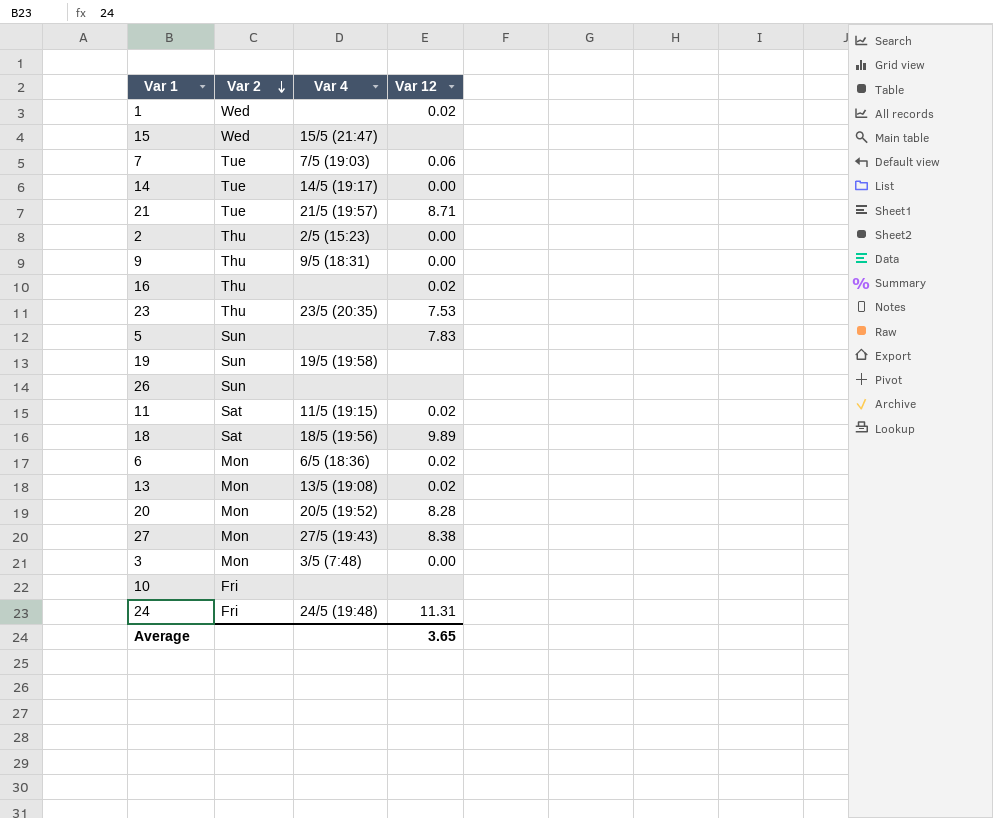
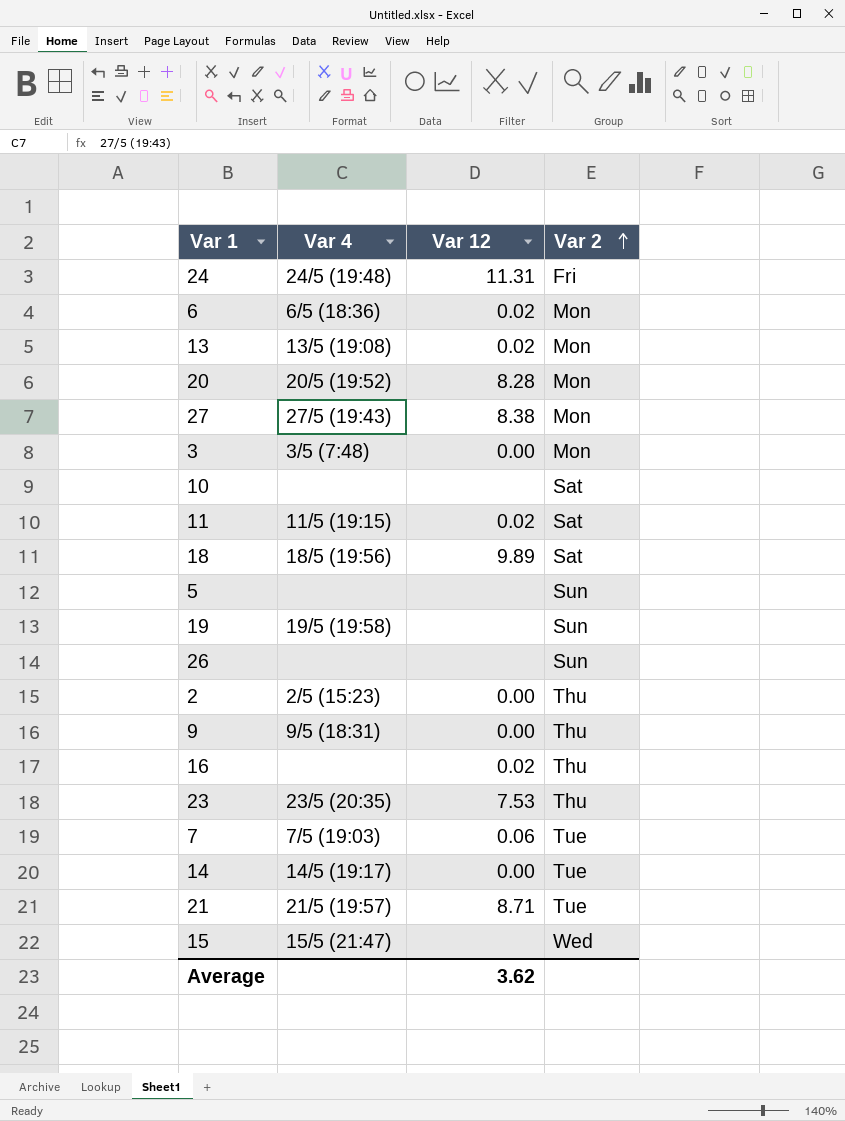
row order: Var 2 descending -> Var 2 ascending
column Var 2 | position: 2 -> 4
row 1: Wed | none | 0.02 -> none
10 | Var 2: Fri -> Sat
5 | Var 12: 7.83 -> none
Average | Var 12: 3.65 -> 3.62

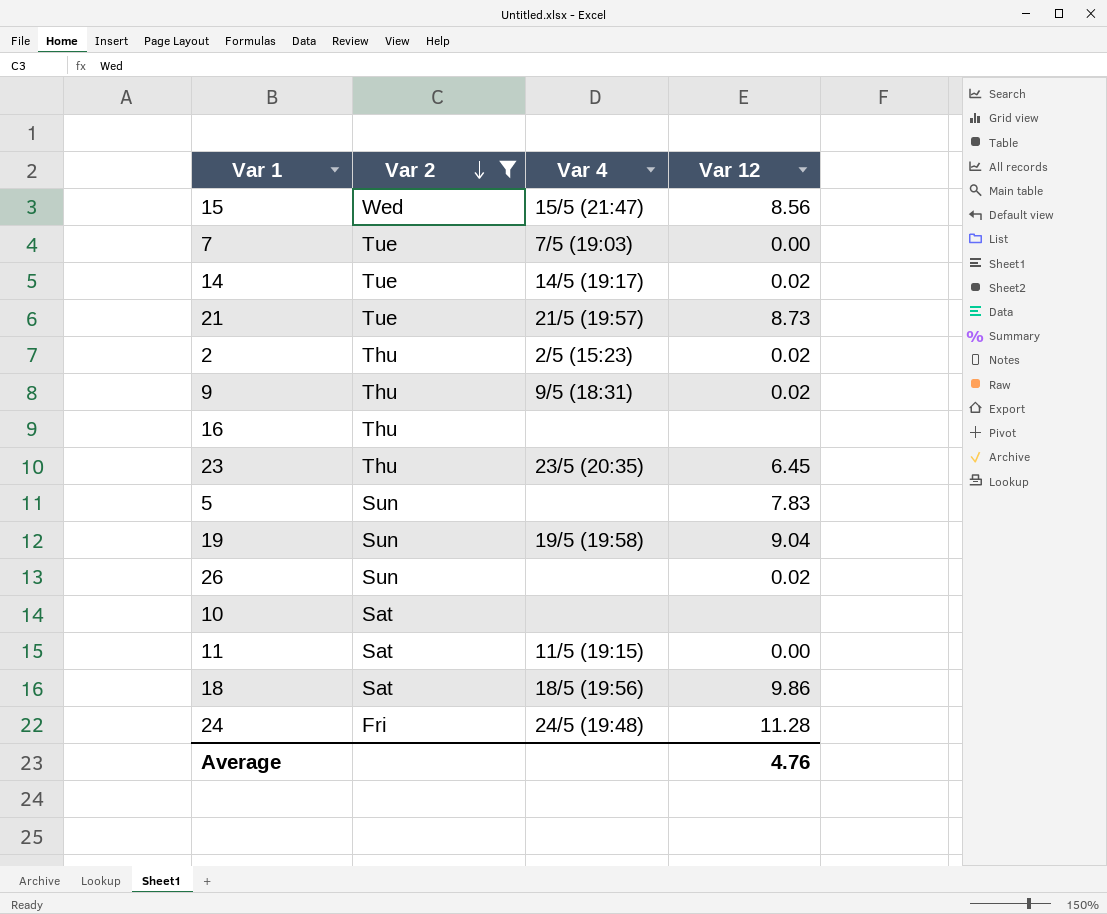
filter: none -> Var 2 != Mon
row order: Var 2 ascending -> Var 2 descending
column Var 2 | position: 4 -> 2
15 | Var 12: none -> 8.56
7 | Var 12: 0.06 -> 0.00
14 | Var 12: 0.00 -> 0.02
21 | Var 12: 8.71 -> 8.73
2 | Var 12: 0.00 -> 0.02
9 | Var 12: 0.00 -> 0.02
16 | Var 12: 0.02 -> none
23 | Var 12: 7.53 -> 6.45
5 | Var 12: none -> 7.83
19 | Var 12: none -> 9.04
26 | Var 12: none -> 0.02
11 | Var 12: 0.02 -> 0.00
18 | Var 12: 9.89 -> 9.86
24 | Var 12: 11.31 -> 11.28
Average | Var 12: 3.62 -> 4.76

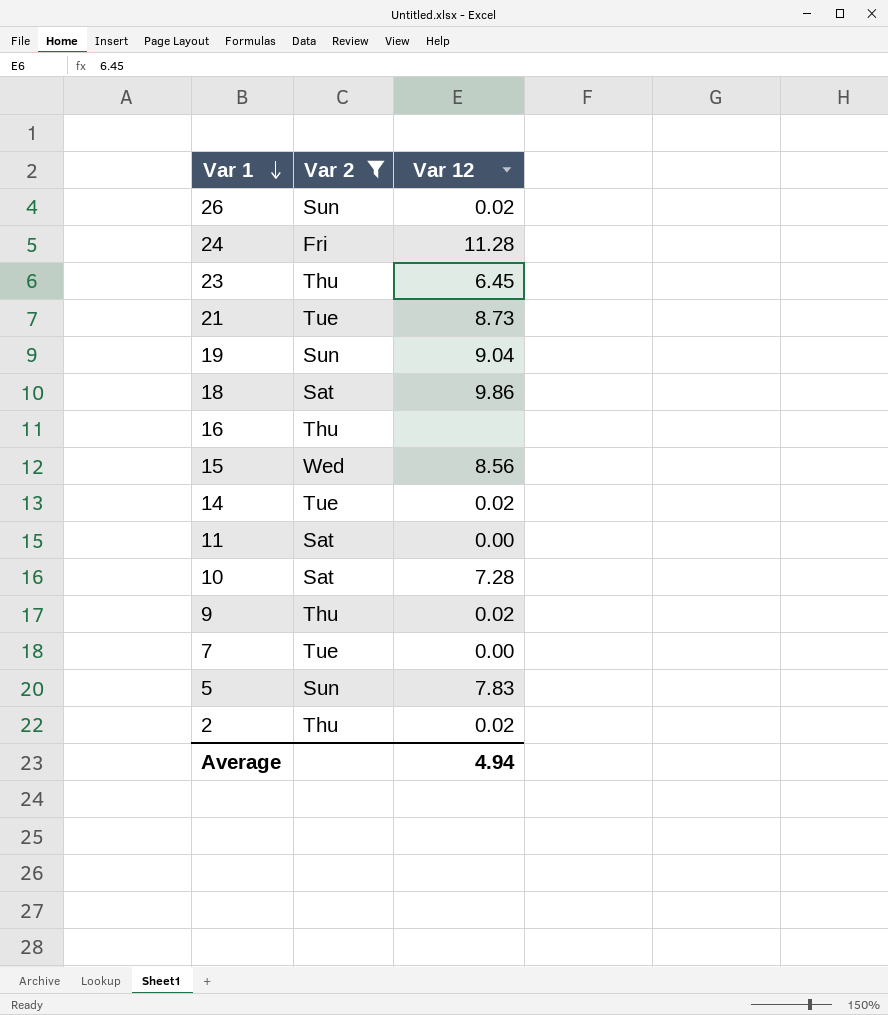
row order: Var 2 descending -> Var 1 descending
column Var 4 | position: 3 -> none
10 | Var 12: none -> 7.28
Average | Var 12: 4.76 -> 4.94

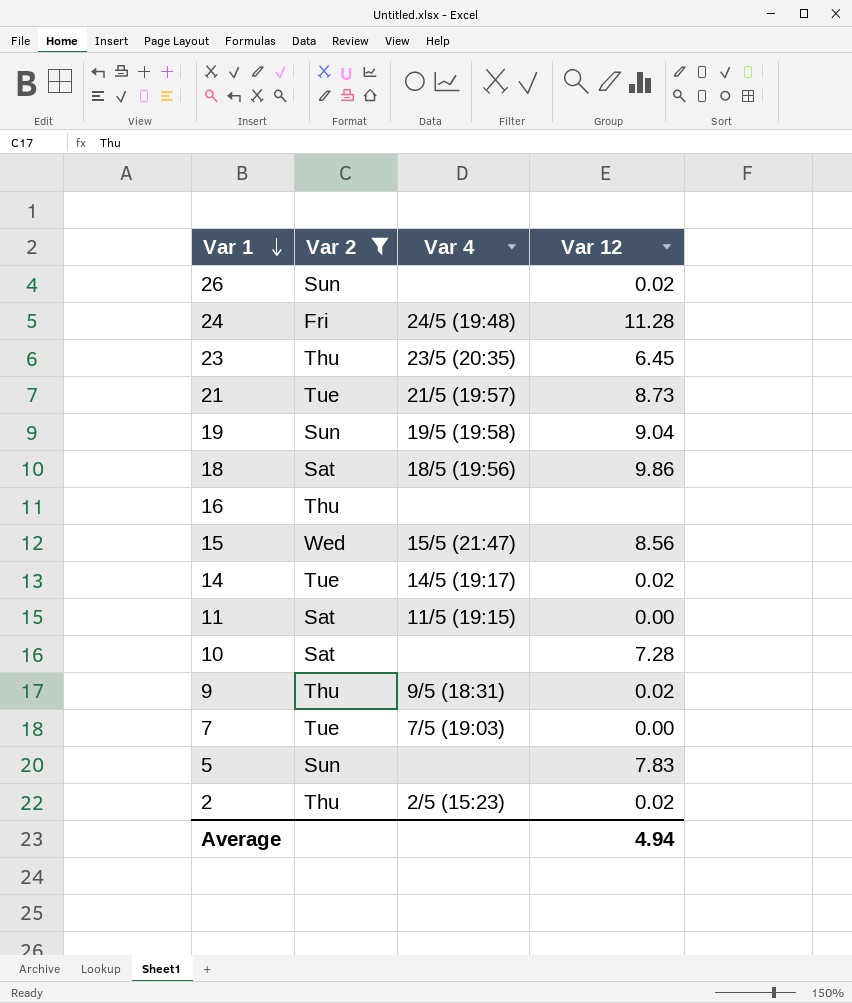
column Var 4 | position: none -> 3

